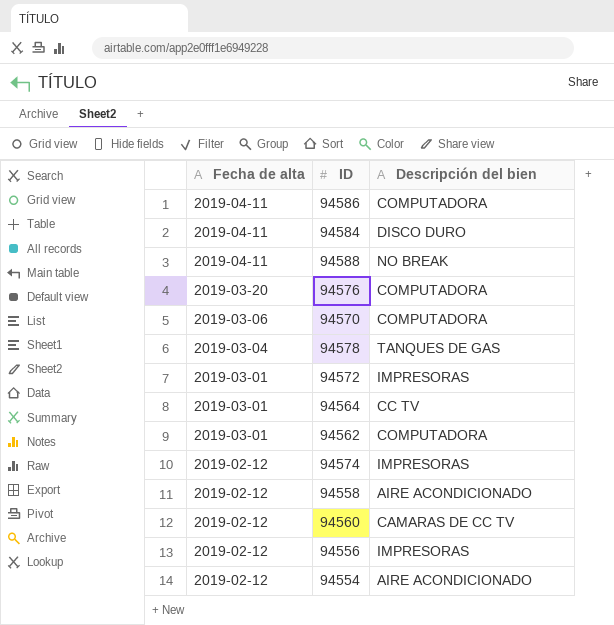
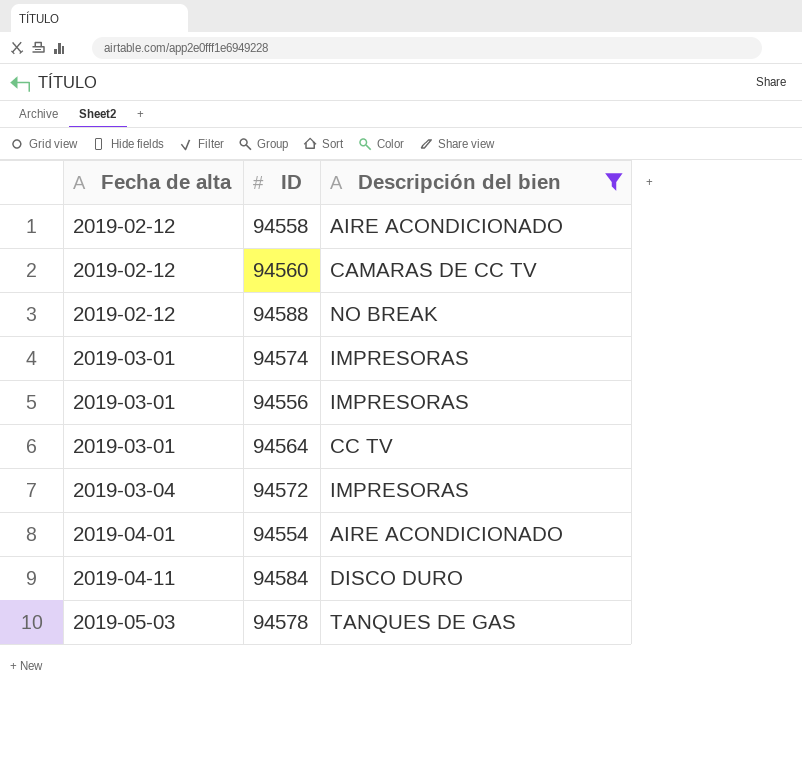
filter: none -> Descripción del bien != COMPUTADORA
row order: Fecha de alta descending -> Fecha de alta ascending
94588 | Fecha de alta: 2019-04-11 -> 2019-02-12
94574 | Fecha de alta: 2019-02-12 -> 2019-03-01
94556 | Fecha de alta: 2019-02-12 -> 2019-03-01
94572 | Fecha de alta: 2019-03-01 -> 2019-03-04
94554 | Fecha de alta: 2019-02-12 -> 2019-04-01
94578 | Fecha de alta: 2019-03-04 -> 2019-05-03

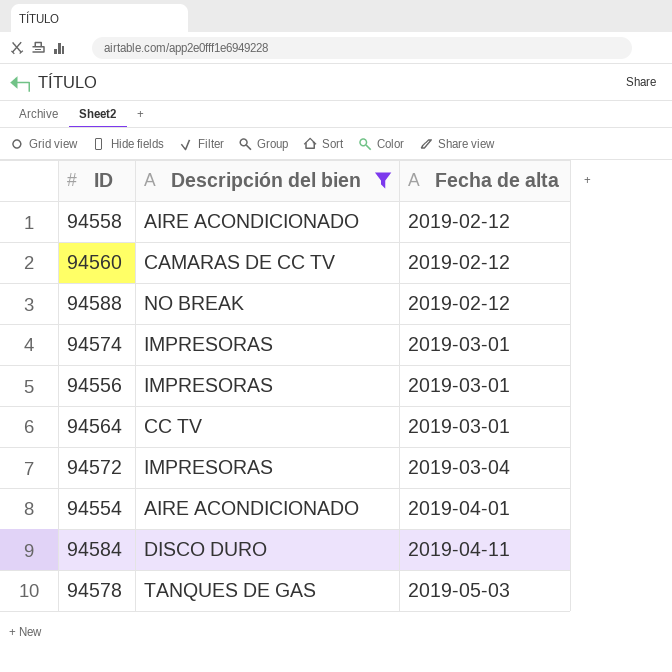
column Fecha de alta | position: 1 -> 3

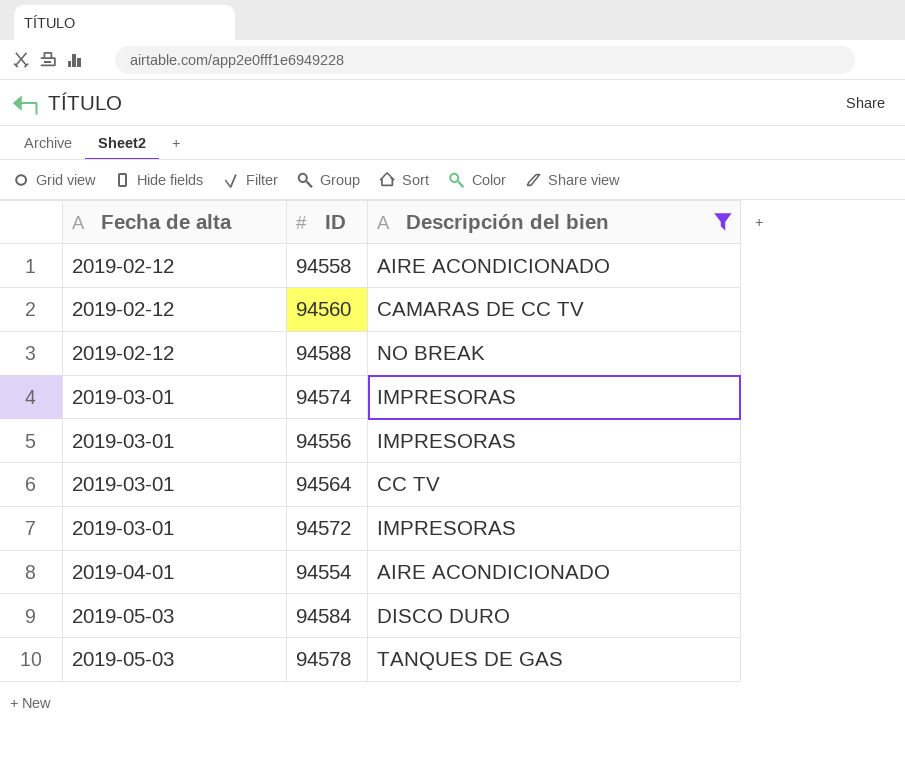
column Fecha de alta | position: 3 -> 1
94572 | Fecha de alta: 2019-03-04 -> 2019-03-01
94584 | Fecha de alta: 2019-04-11 -> 2019-05-03

